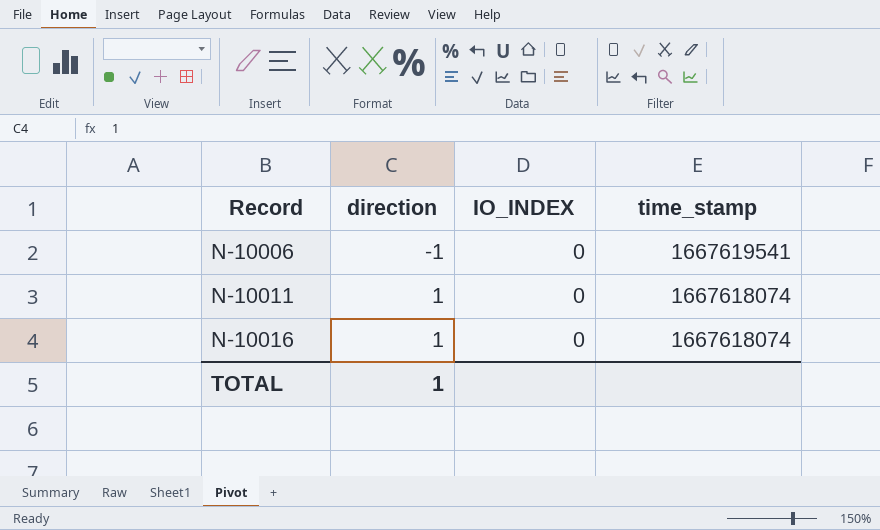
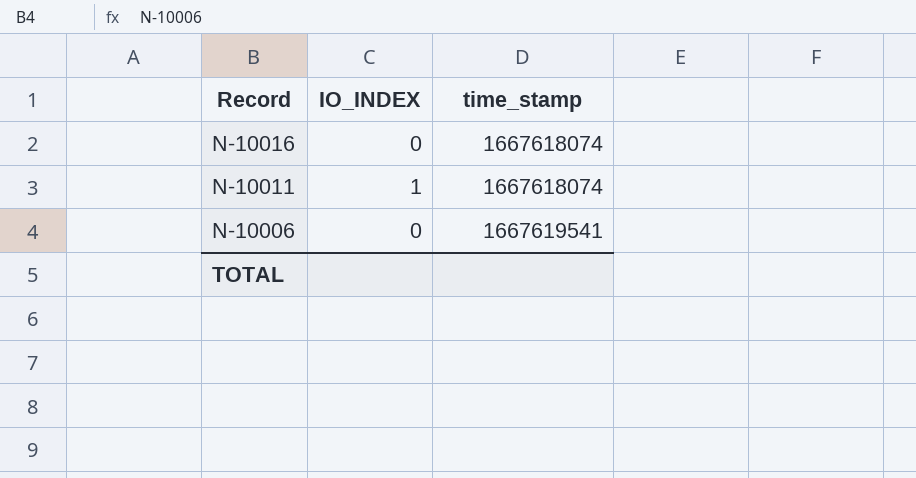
row order: Record ascending -> Record descending
column direction | position: 2 -> none
N-10011 | IO_INDEX: 0 -> 1

